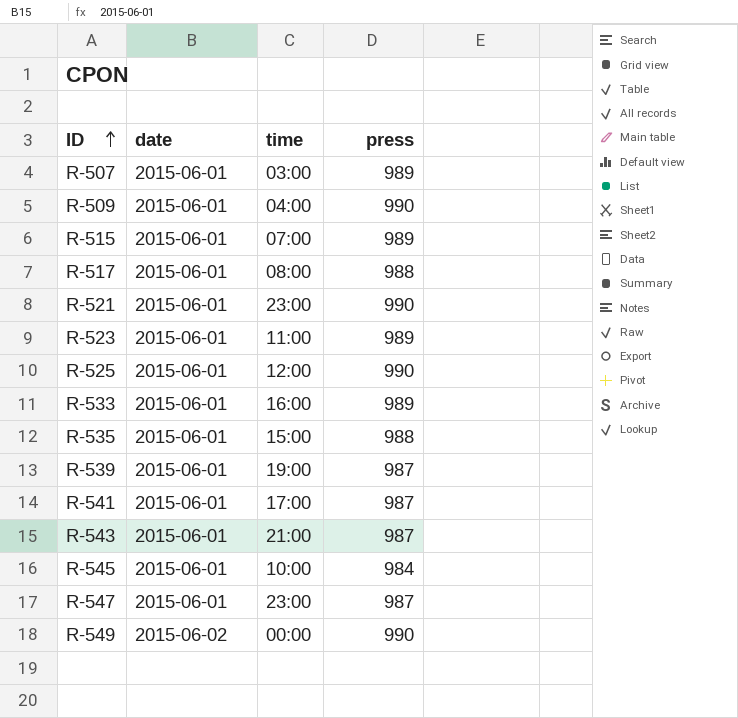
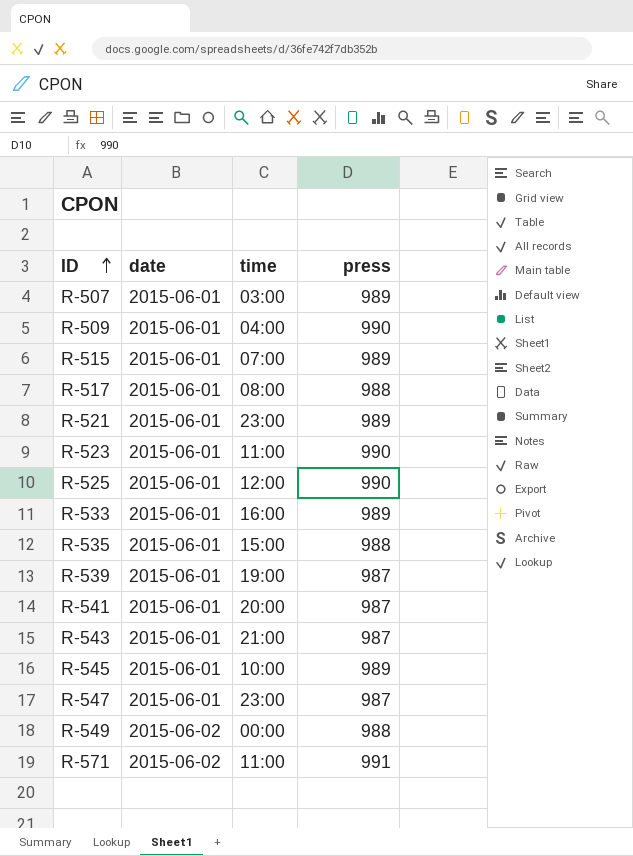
R-521 | press: 990 -> 989
R-523 | press: 989 -> 990
R-541 | time: 17:00 -> 20:00
R-545 | press: 984 -> 989
R-549 | press: 990 -> 988
row R-571: none -> 2015-06-02 | 11:00 | 991

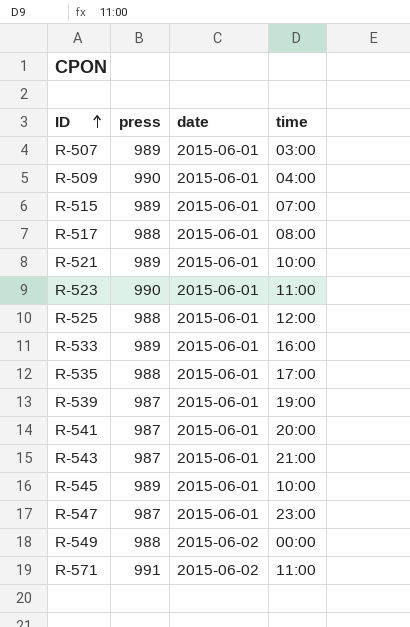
column press | position: 4 -> 2
R-521 | time: 23:00 -> 10:00
R-525 | press: 990 -> 988
R-535 | time: 15:00 -> 17:00

